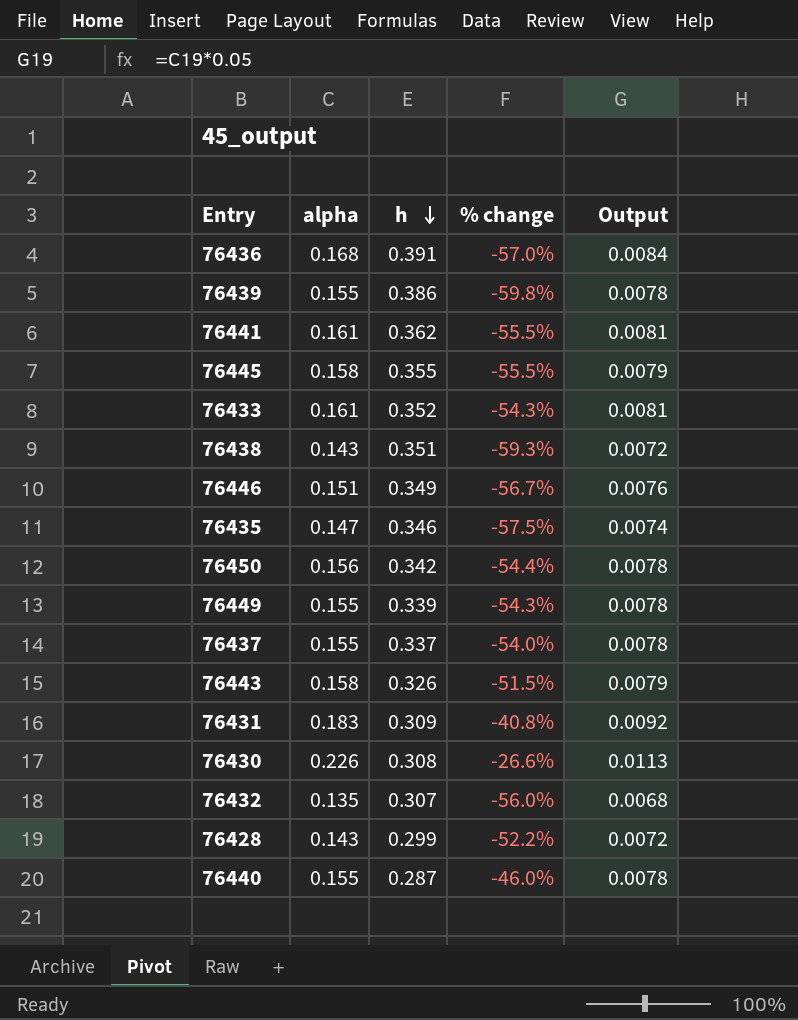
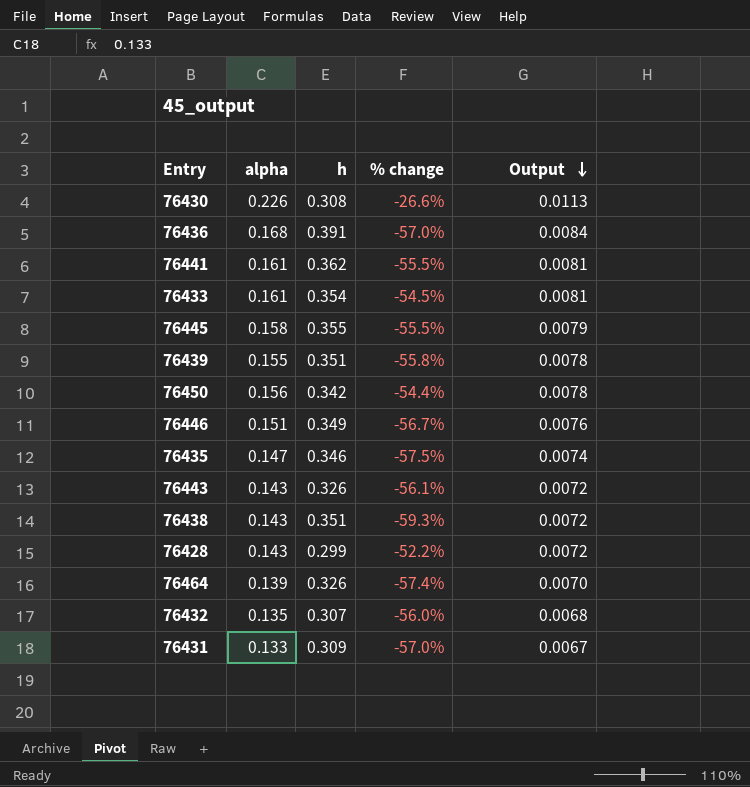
row order: h descending -> Output descending
row 76449: 0.155 | 0.339 | -54.3% | 0.0078 -> none
row 76437: 0.155 | 0.337 | -54.0% | 0.0078 -> none
row 76440: 0.155 | 0.287 | -46.0% | 0.0078 -> none
76433 | h: 0.352 -> 0.354
76433 | % change: -54.3% -> -54.5%
76439 | h: 0.386 -> 0.351
76439 | % change: -59.8% -> -55.8%
76443 | alpha: 0.158 -> 0.143
76443 | % change: -51.5% -> -56.1%
76443 | Output: 0.0079 -> 0.0072
row 76464: none -> 0.139 | 0.326 | -57.4% | 0.0070
76431 | alpha: 0.183 -> 0.133
76431 | % change: -40.8% -> -57.0%
76431 | Output: 0.0092 -> 0.0067

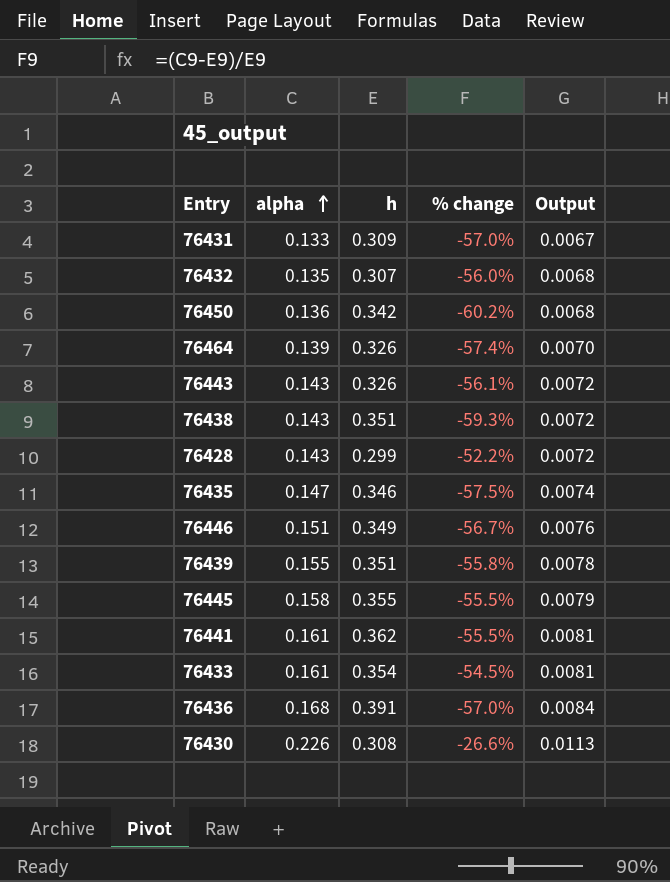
row order: Output descending -> alpha ascending
76450 | alpha: 0.156 -> 0.136
76450 | % change: -54.4% -> -60.2%
76450 | Output: 0.0078 -> 0.0068

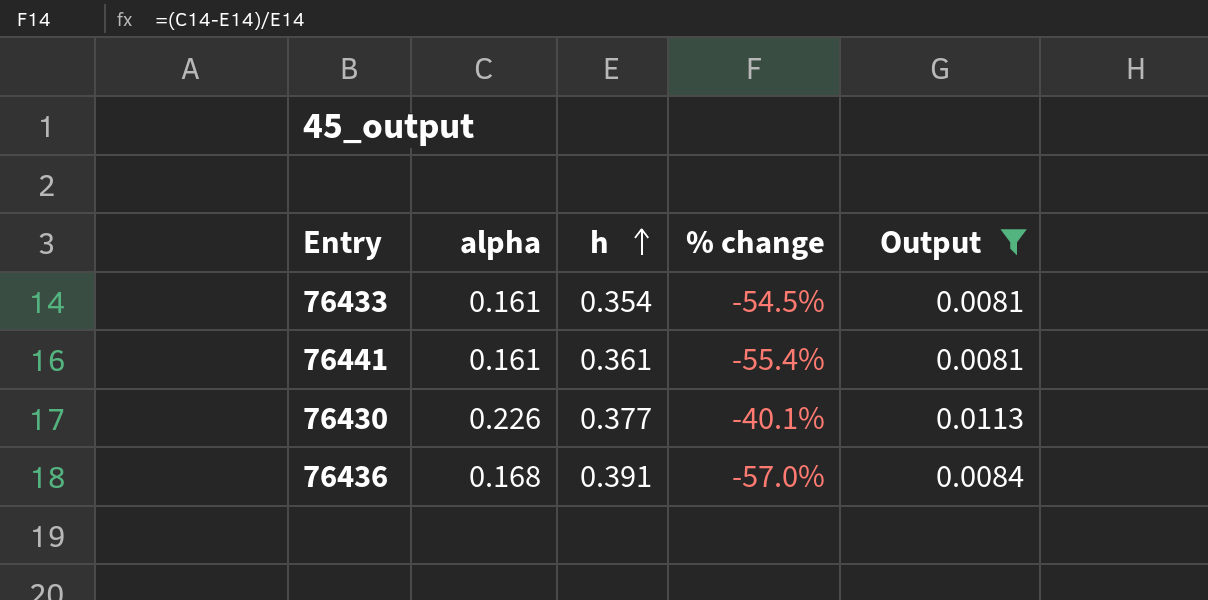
filter: none -> Output >= 0.0081
row order: alpha ascending -> h ascending
76441 | h: 0.362 -> 0.361
76441 | % change: -55.5% -> -55.4%
76430 | h: 0.308 -> 0.377
76430 | % change: -26.6% -> -40.1%

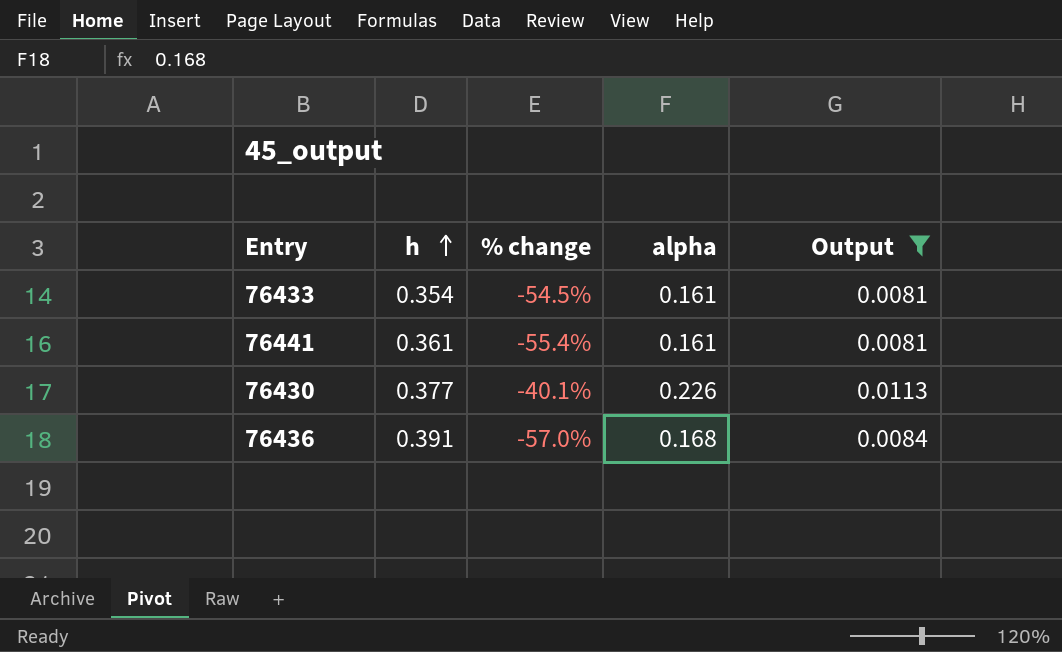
column alpha | position: 2 -> 4

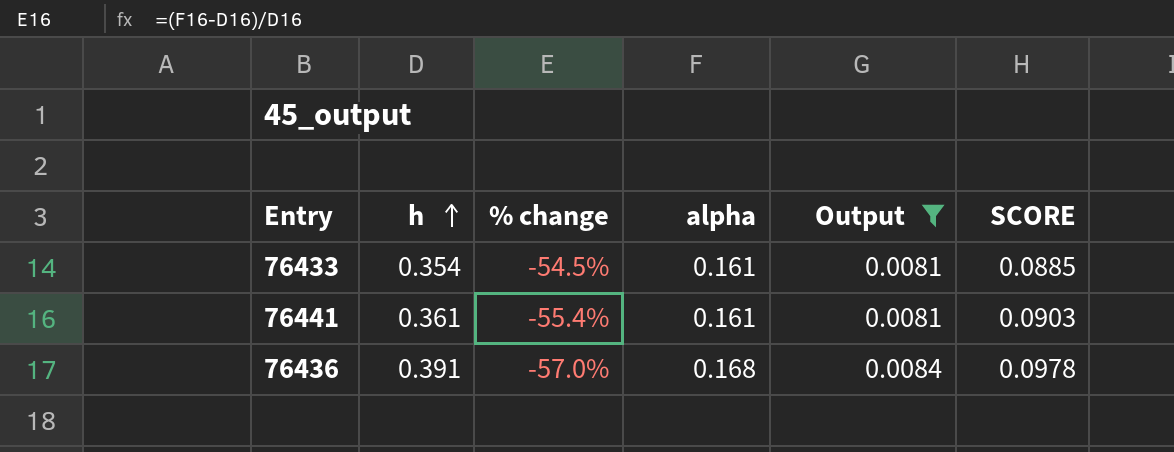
column SCORE | formula: none -> [h] * 0.25
row 76430: 0.377 | -40.1% | 0.226 | 0.0113 -> none

